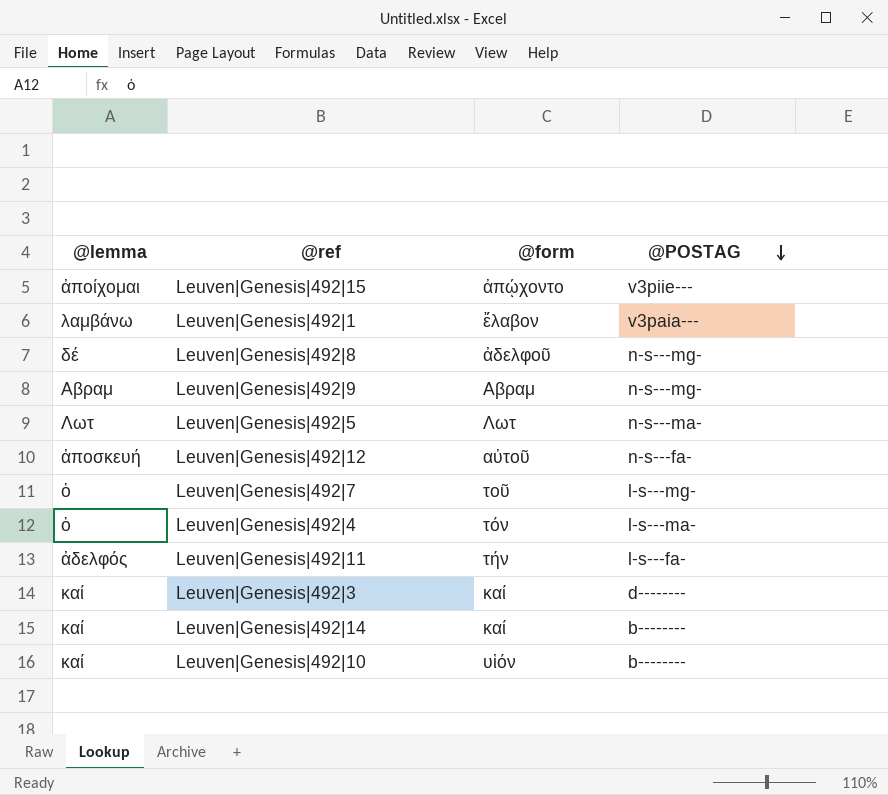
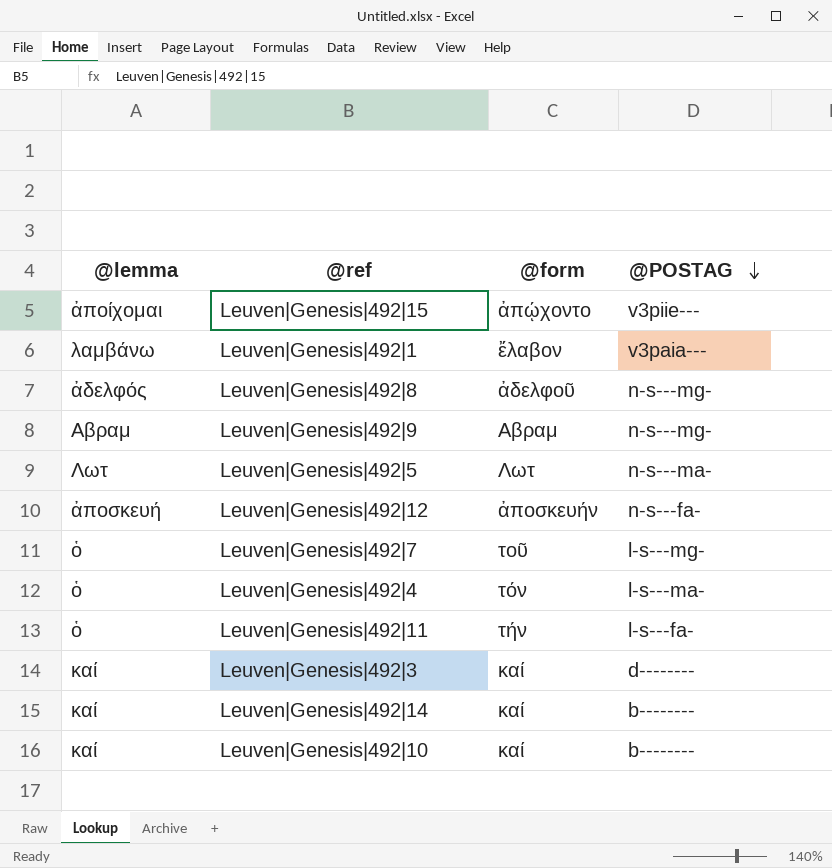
Leuven|Genesis|492|8 | @lemma: δέ -> ἀδελφός
Leuven|Genesis|492|12 | @form: αὐτοῦ -> ἀποσκευήν
Leuven|Genesis|492|11 | @lemma: ἀδελφός -> ὁ
Leuven|Genesis|492|10 | @form: υἱόν -> καί

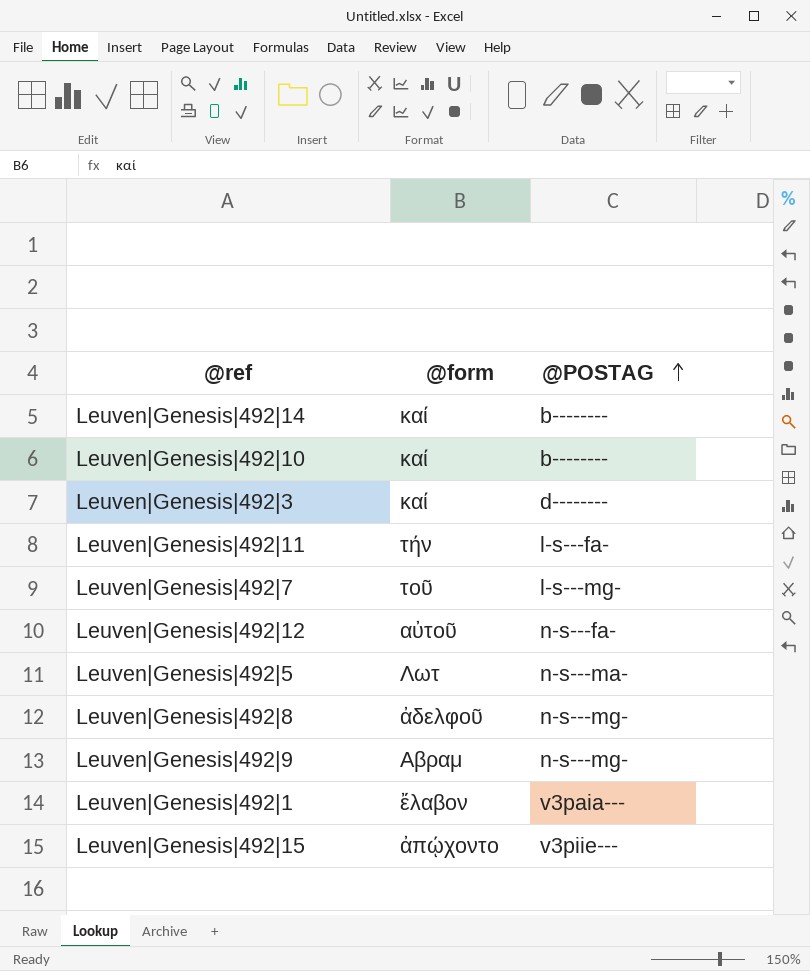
row order: @POSTAG descending -> @POSTAG ascending
column @lemma | position: 1 -> none
row Leuven|Genesis|492|4: ὁ | τόν | l-s---ma- -> none
Leuven|Genesis|492|12 | @form: ἀποσκευήν -> αὐτοῦ

